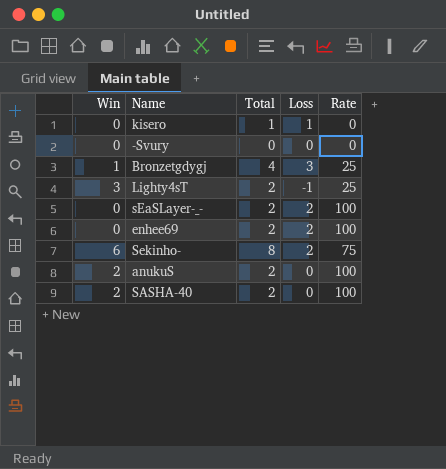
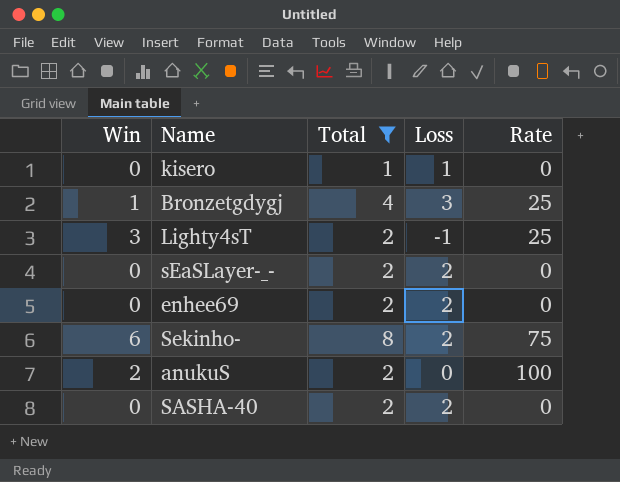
filter: none -> Total != 0
sEaSLayer-_- | Rate: 100 -> 0
enhee69 | Rate: 100 -> 0
SASHA-40 | Win: 2 -> 0
SASHA-40 | Loss: 0 -> 2
SASHA-40 | Rate: 100 -> 0

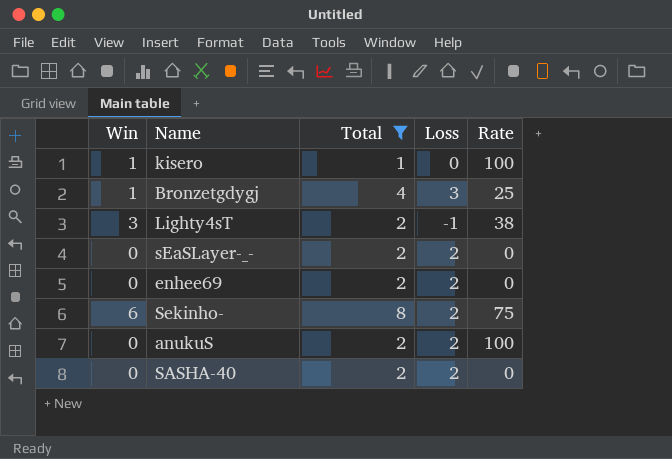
kisero | Win: 0 -> 1
kisero | Loss: 1 -> 0
kisero | Rate: 0 -> 100
Lighty4sT | Rate: 25 -> 38
anukuS | Win: 2 -> 0
anukuS | Loss: 0 -> 2

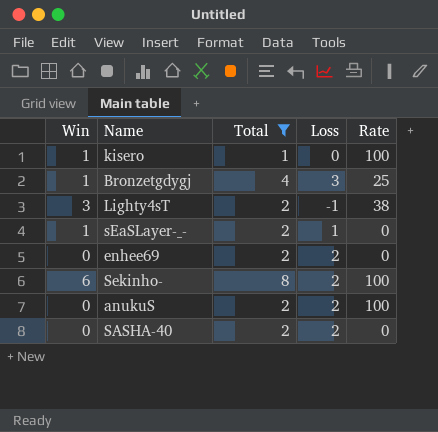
sEaSLayer-_- | Win: 0 -> 1
sEaSLayer-_- | Loss: 2 -> 1
Sekinho- | Rate: 75 -> 100

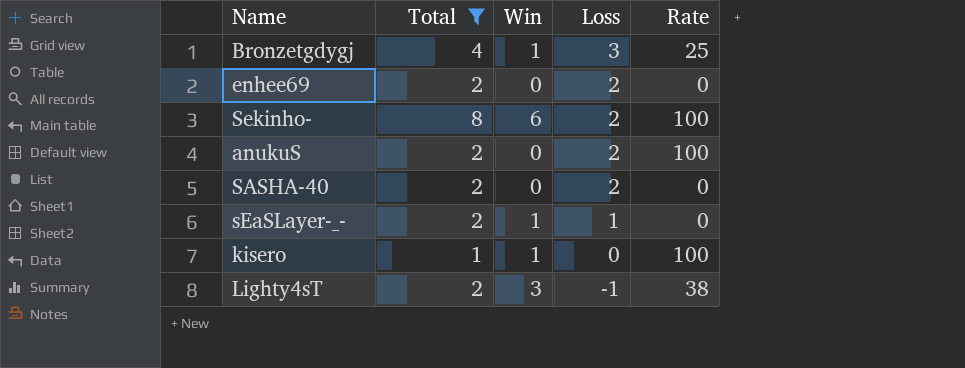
row order: none -> Loss descending
column Win | position: 1 -> 3

